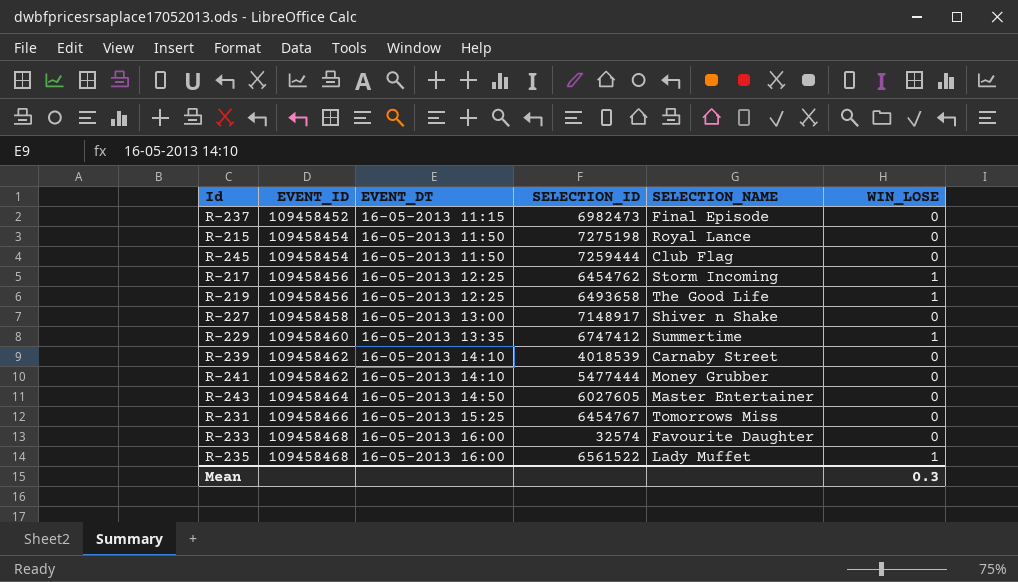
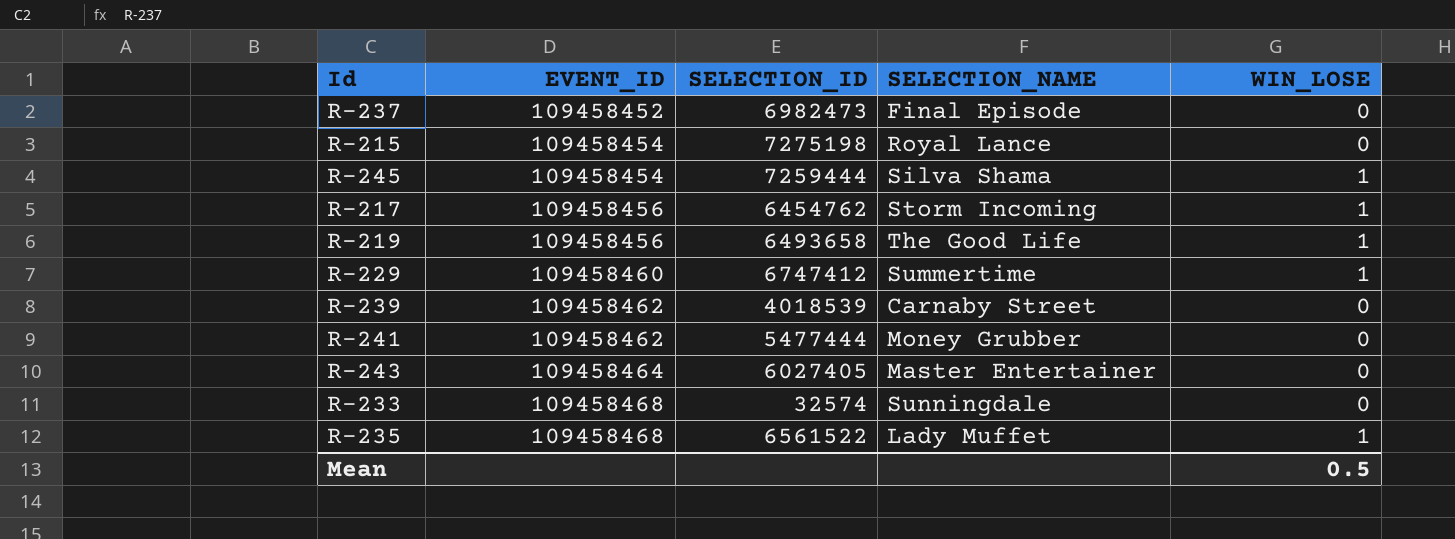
column EVENT_DT | position: 3 -> none
row R-227: 109458458 | 16-05-2013 13:00 | 7148917 | Shiver n Shake | 0 -> none
row R-231: 109458466 | 16-05-2013 15:25 | 6454767 | Tomorrows Miss | 0 -> none
R-245 | SELECTION_NAME: Club Flag -> Silva Shama
R-245 | WIN_LOSE: 0 -> 1
R-243 | SELECTION_ID: 6027605 -> 6027405
R-233 | SELECTION_NAME: Favourite Daughter -> Sunningdale
Mean | WIN_LOSE: 0.3 -> 0.5

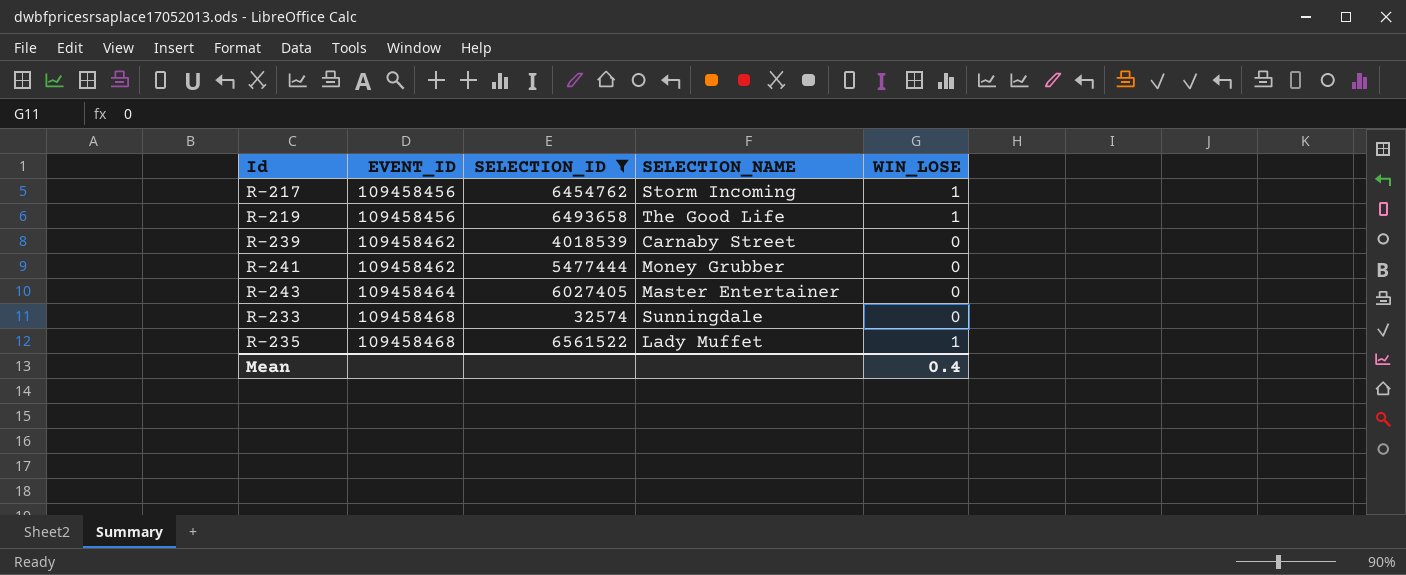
filter: none -> SELECTION_ID <= 6561522
Mean | WIN_LOSE: 0.5 -> 0.4

